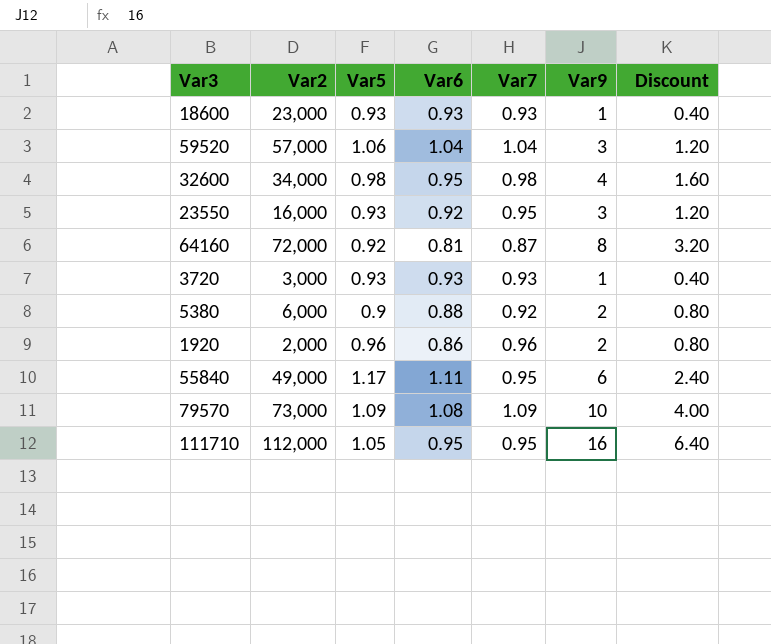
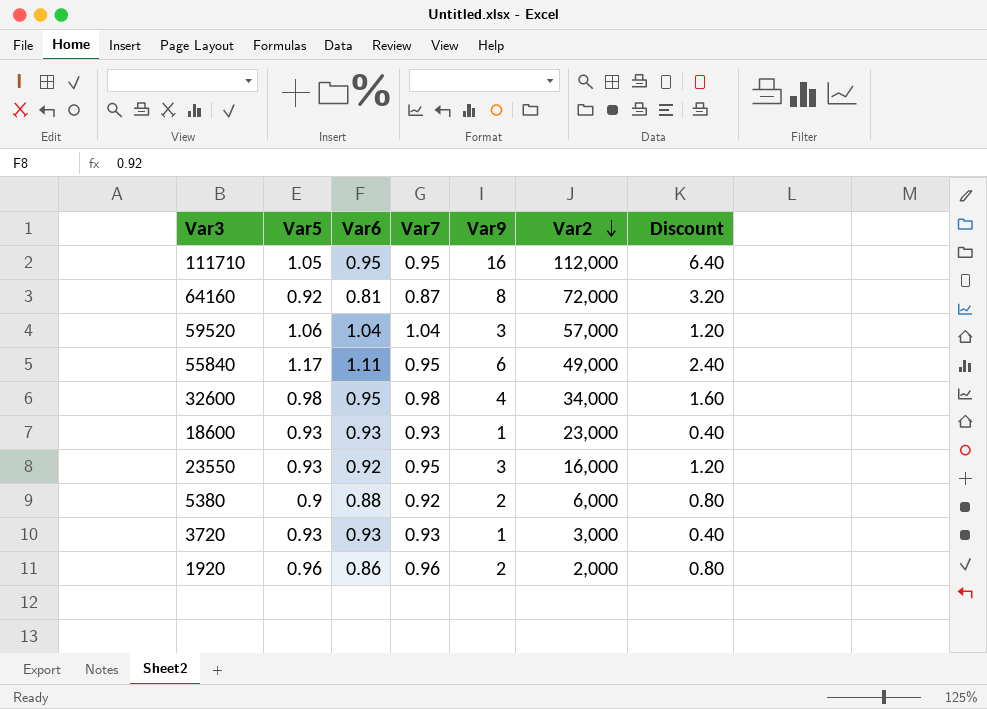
row order: none -> Var2 descending
column Var2 | position: 2 -> 6
row 79570: 73,000 | 1.09 | 1.08 | 1.09 | 10 | 4.00 -> none

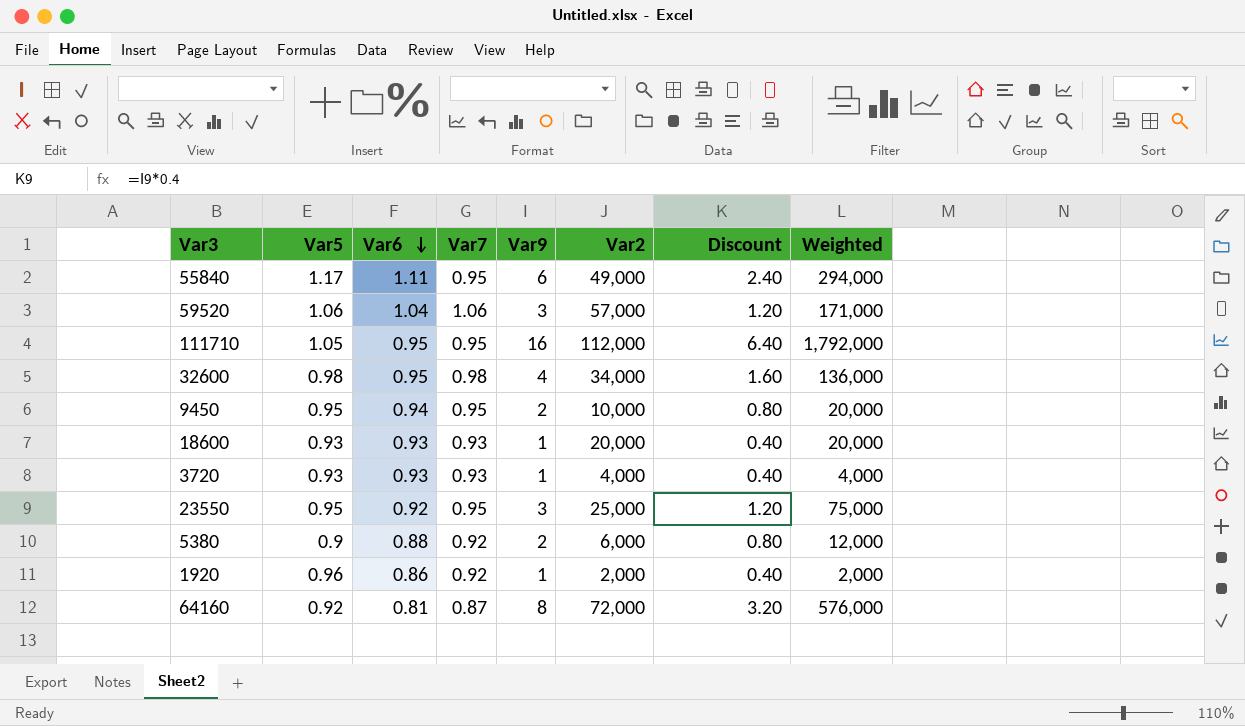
row order: Var2 descending -> Var6 descending
column Weighted | formula: none -> [Var9] * [Var2]
59520 | Var7: 1.04 -> 1.06
row 9450: none -> 0.95 | 0.94 | 0.95 | 2 | 10,000 | 0.80 | 20,000
18600 | Var2: 23,000 -> 20,000
3720 | Var2: 3,000 -> 4,000
23550 | Var5: 0.93 -> 0.95
23550 | Var2: 16,000 -> 25,000
1920 | Var7: 0.96 -> 0.92
1920 | Var9: 2 -> 1
1920 | Discount: 0.80 -> 0.40

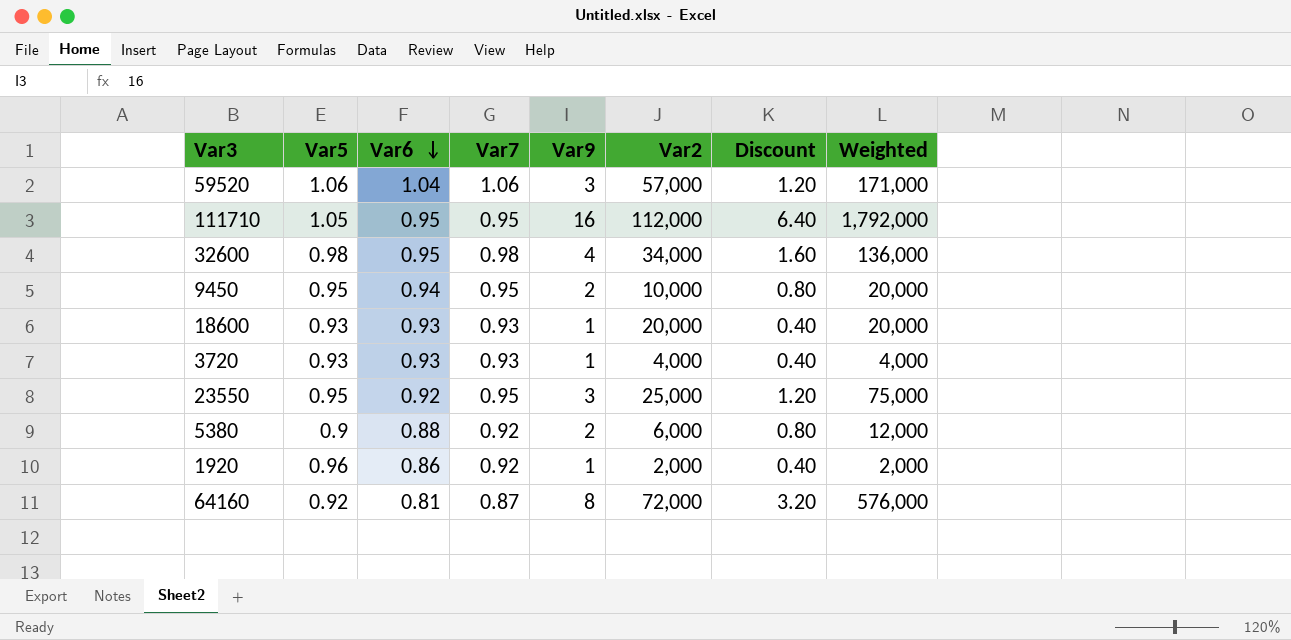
row 55840: 1.17 | 1.11 | 0.95 | 6 | 49,000 | 2.40 | 294,000 -> none

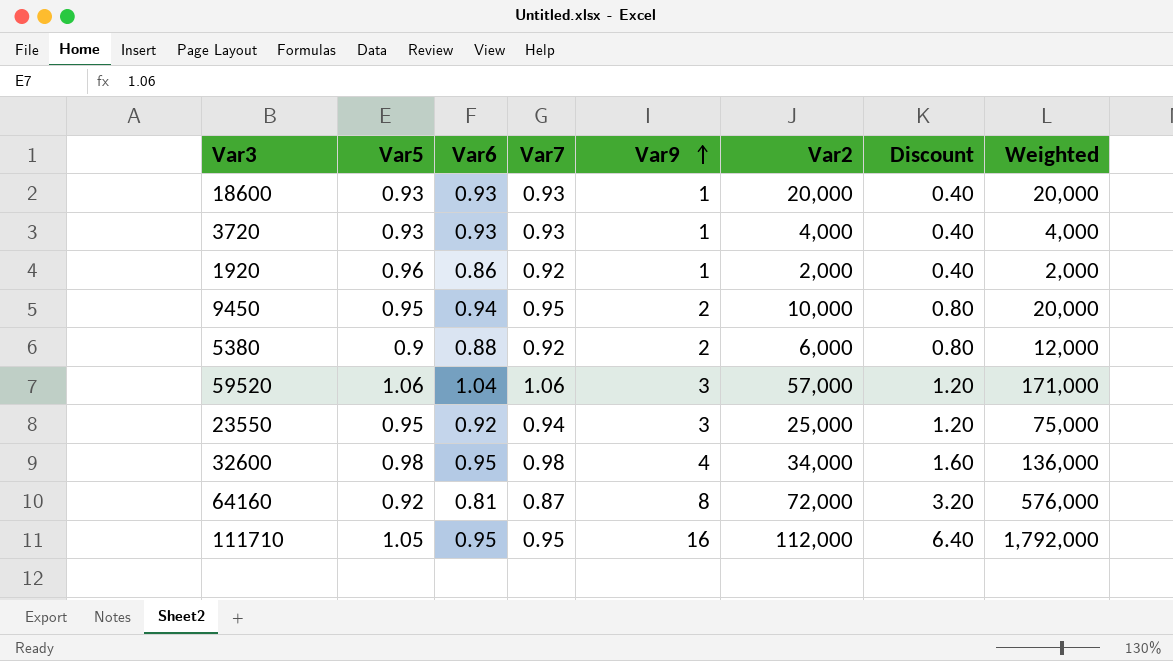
row order: Var6 descending -> Var9 ascending
23550 | Var7: 0.95 -> 0.94

